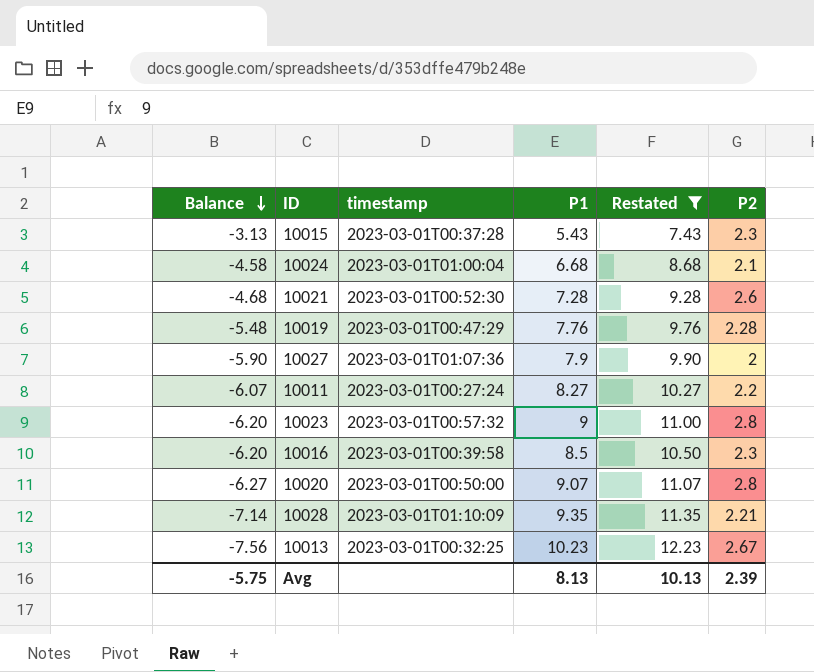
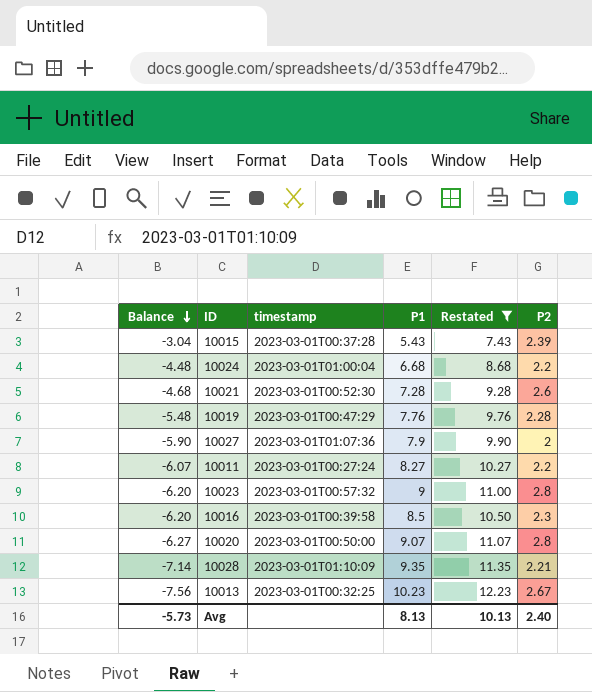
10015 | Balance: -3.13 -> -3.04
10015 | P2: 2.3 -> 2.39
10024 | Balance: -4.58 -> -4.48
10024 | P2: 2.1 -> 2.2
Avg | Balance: -5.75 -> -5.73
Avg | P2: 2.39 -> 2.40

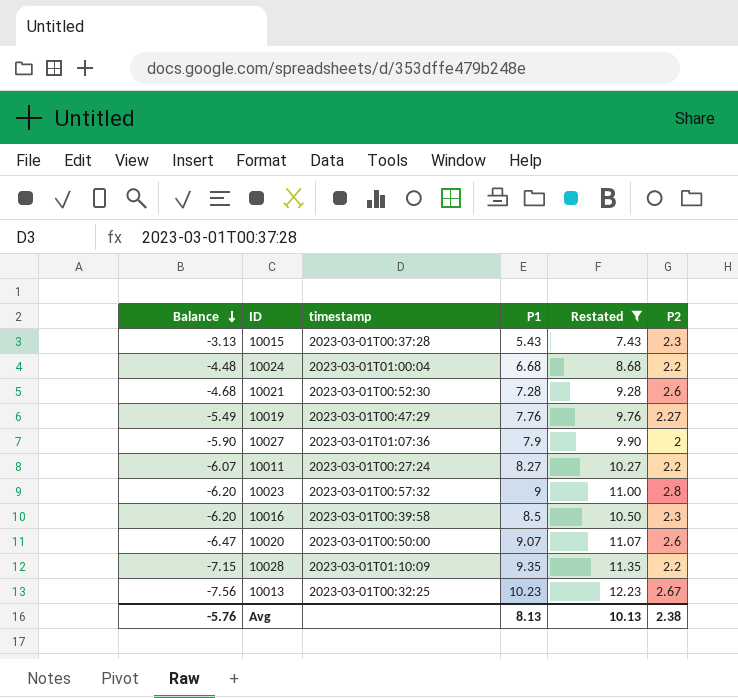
10015 | Balance: -3.04 -> -3.13
10015 | P2: 2.39 -> 2.3
10019 | Balance: -5.48 -> -5.49
10019 | P2: 2.28 -> 2.27
10020 | Balance: -6.27 -> -6.47
10020 | P2: 2.8 -> 2.6
10028 | Balance: -7.14 -> -7.15
10028 | P2: 2.21 -> 2.2
Avg | Balance: -5.73 -> -5.76
Avg | P2: 2.40 -> 2.38

